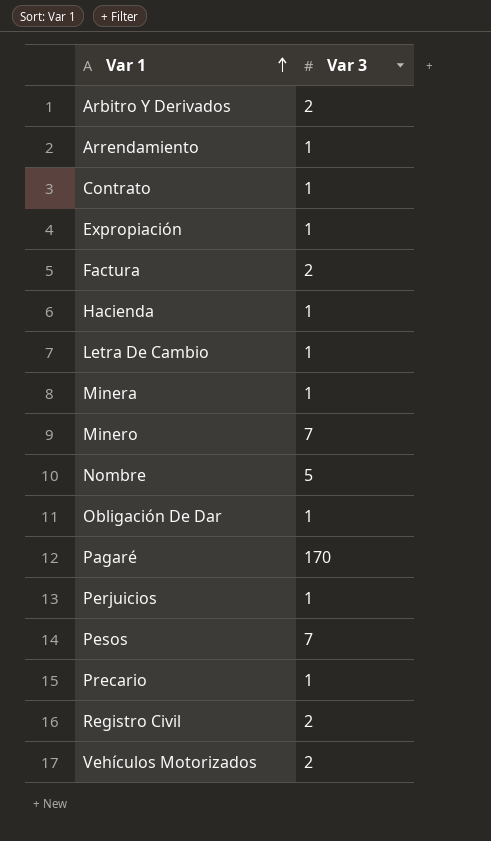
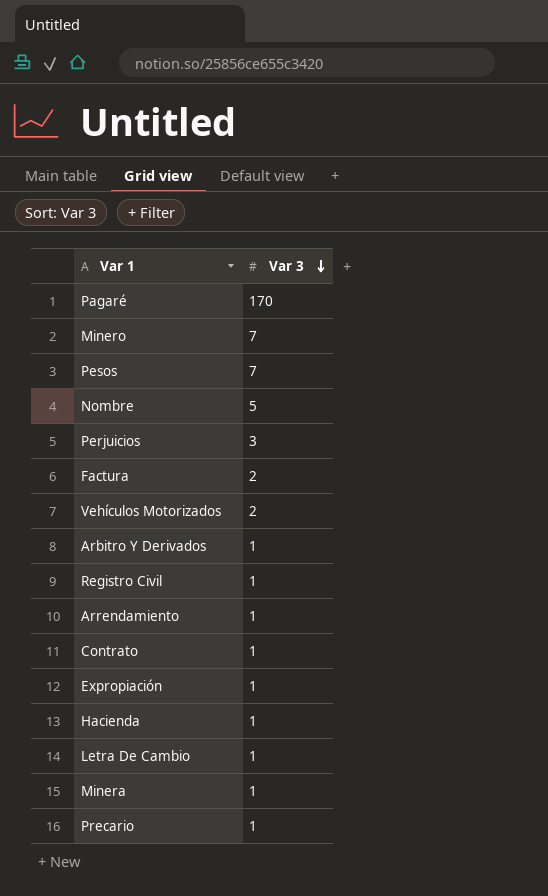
row order: Var 1 ascending -> Var 3 descending
row Obligación De Dar: 1 -> none
Perjuicios | Var 3: 1 -> 3
Arbitro Y Derivados | Var 3: 2 -> 1
Registro Civil | Var 3: 2 -> 1

